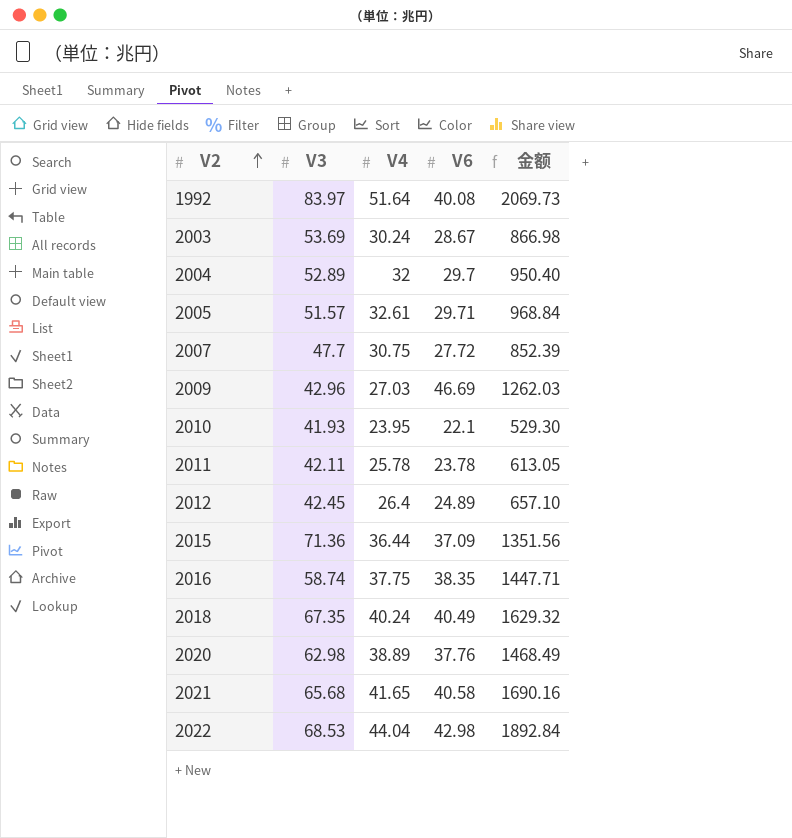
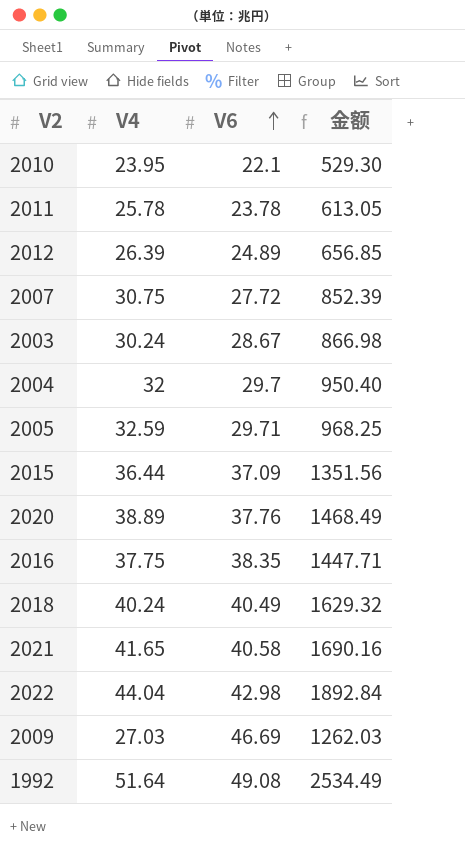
row order: V2 ascending -> V6 ascending
column V3 | position: 2 -> none
2012 | V4: 26.4 -> 26.39
2012 | 金额: 657.10 -> 656.85
2005 | V4: 32.61 -> 32.59
2005 | 金额: 968.84 -> 968.25
1992 | V6: 40.08 -> 49.08
1992 | 金额: 2069.73 -> 2534.49

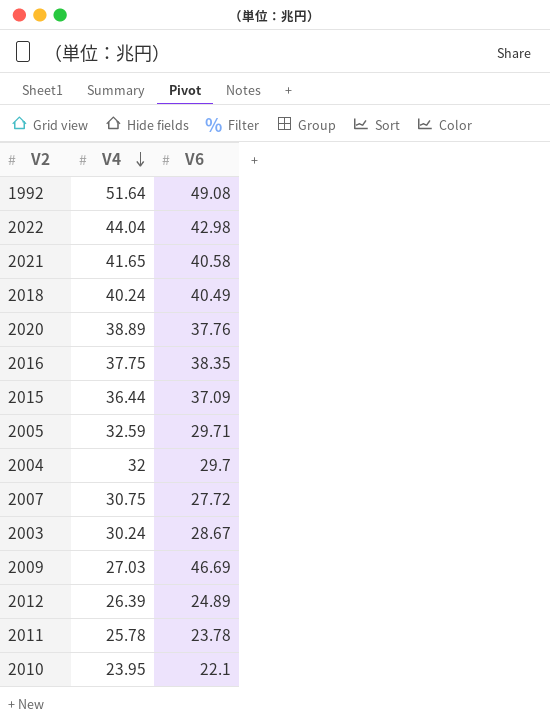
row order: V6 ascending -> V4 descending
column 金额 | formula: [V4] * [V6] -> none

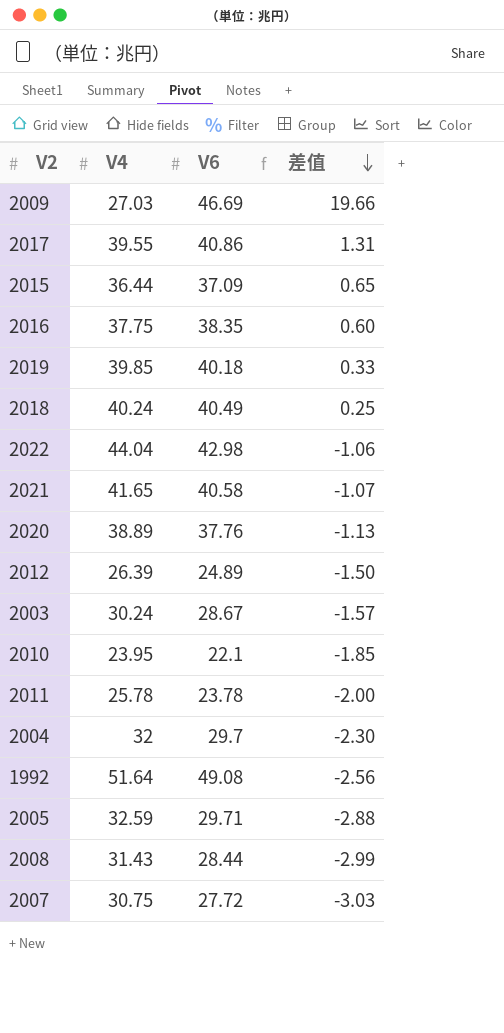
row order: V4 descending -> 差值 descending
column 差值 | formula: none -> [V6] - [V4]
row 2017: none -> 39.55 | 40.86 | 1.31
row 2019: none -> 39.85 | 40.18 | 0.33
row 2008: none -> 31.43 | 28.44 | -2.99

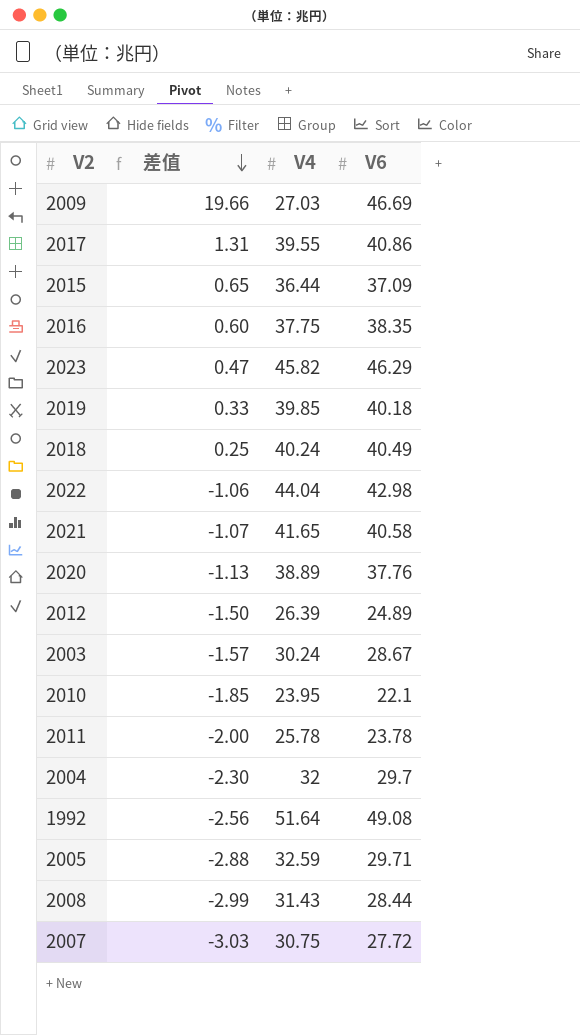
column 差值 | position: 4 -> 2
row 2023: none -> 0.47 | 45.82 | 46.29

